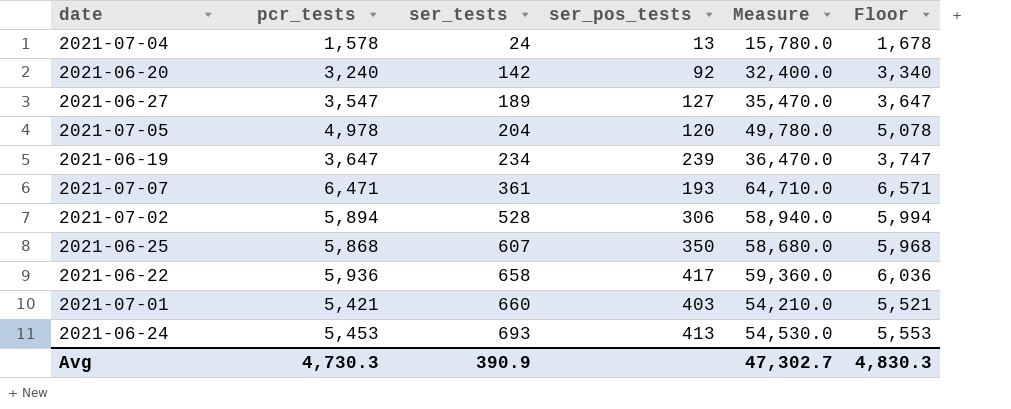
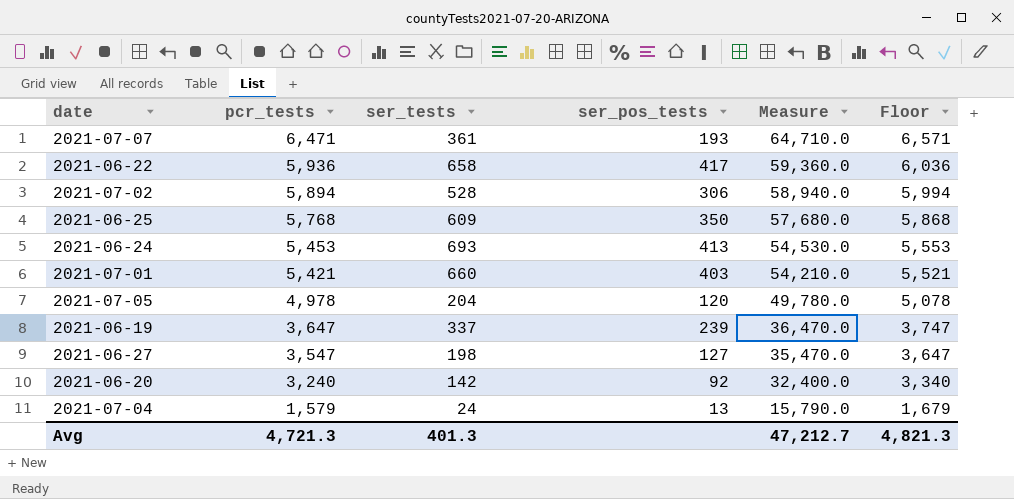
row order: ser_tests ascending -> pcr_tests descending
2021-06-25 | pcr_tests: 5,868 -> 5,768
2021-06-25 | ser_tests: 607 -> 609
2021-06-25 | Measure: 58,680.0 -> 57,680.0
2021-06-25 | Floor: 5,968 -> 5,868
2021-06-19 | ser_tests: 234 -> 337
2021-06-27 | ser_tests: 189 -> 198
2021-07-04 | pcr_tests: 1,578 -> 1,579
2021-07-04 | Measure: 15,780.0 -> 15,790.0
2021-07-04 | Floor: 1,678 -> 1,679
Avg | pcr_tests: 4,730.3 -> 4,721.3
Avg | ser_tests: 390.9 -> 401.3
Avg | Measure: 47,302.7 -> 47,212.7
Avg | Floor: 4,830.3 -> 4,821.3

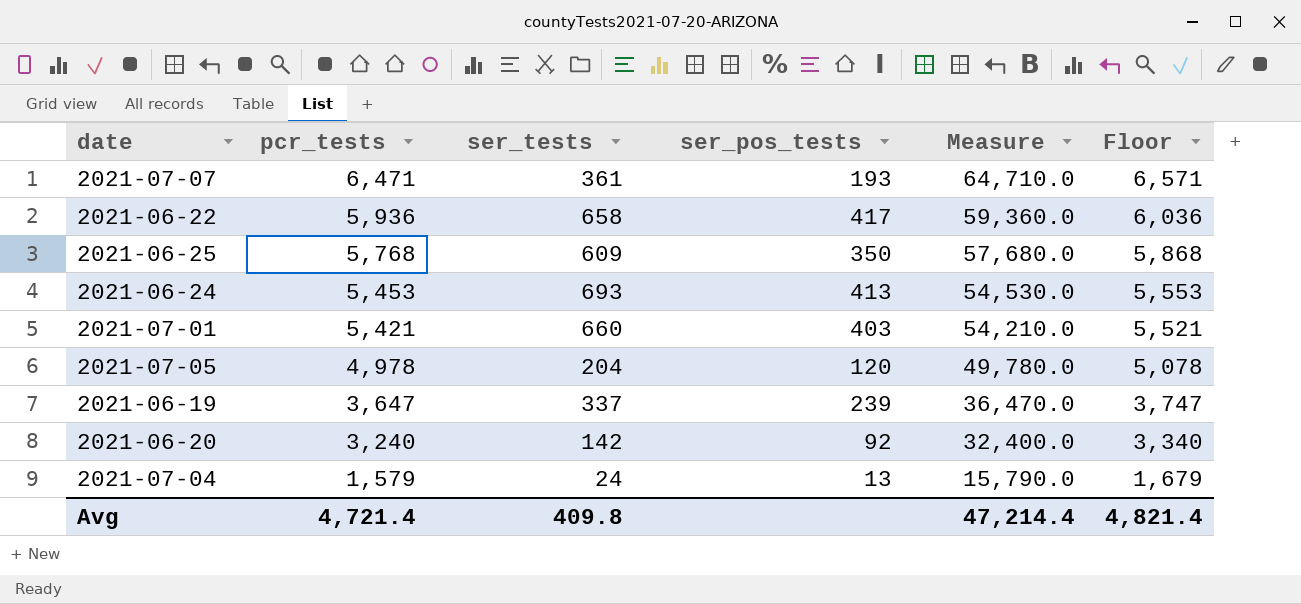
row 2021-07-02: 5,894 | 528 | 306 | 58,940.0 | 5,994 -> none
row 2021-06-27: 3,547 | 198 | 127 | 35,470.0 | 3,647 -> none
Avg | pcr_tests: 4,721.3 -> 4,721.4
Avg | ser_tests: 401.3 -> 409.8
Avg | Measure: 47,212.7 -> 47,214.4
Avg | Floor: 4,821.3 -> 4,821.4

